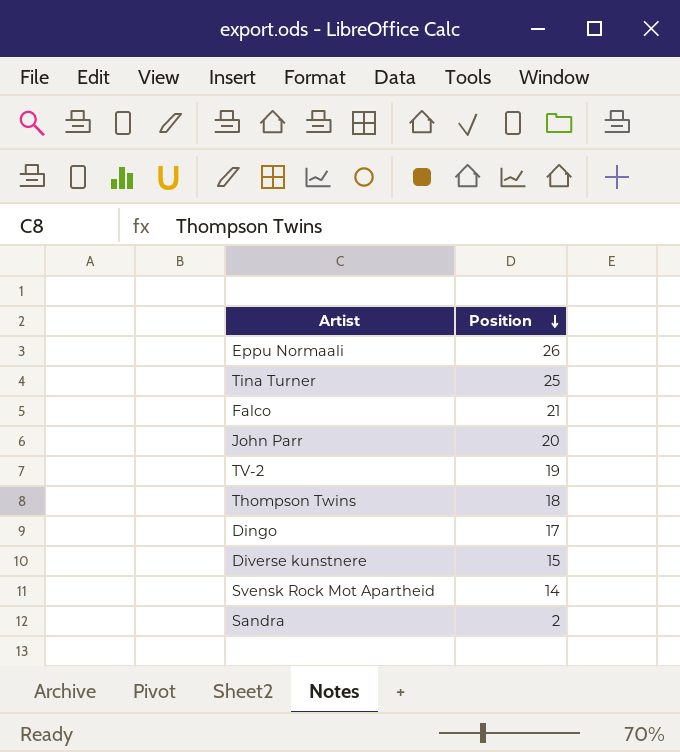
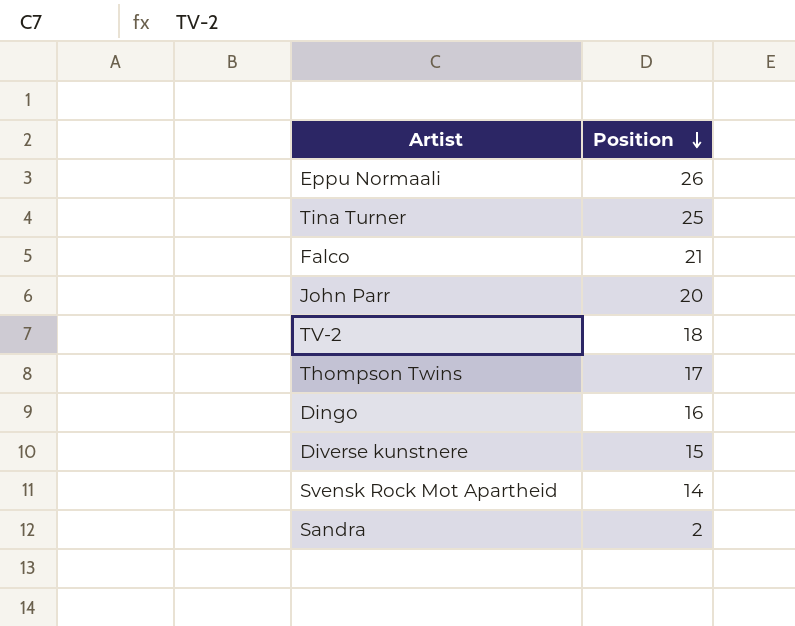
TV-2 | Position: 19 -> 18
Thompson Twins | Position: 18 -> 17
Dingo | Position: 17 -> 16

